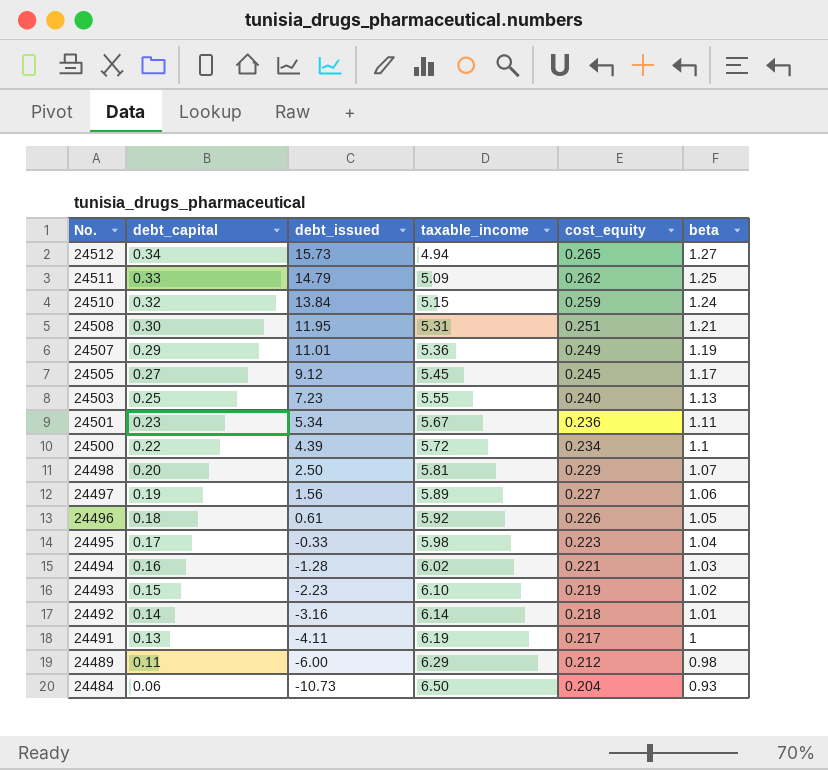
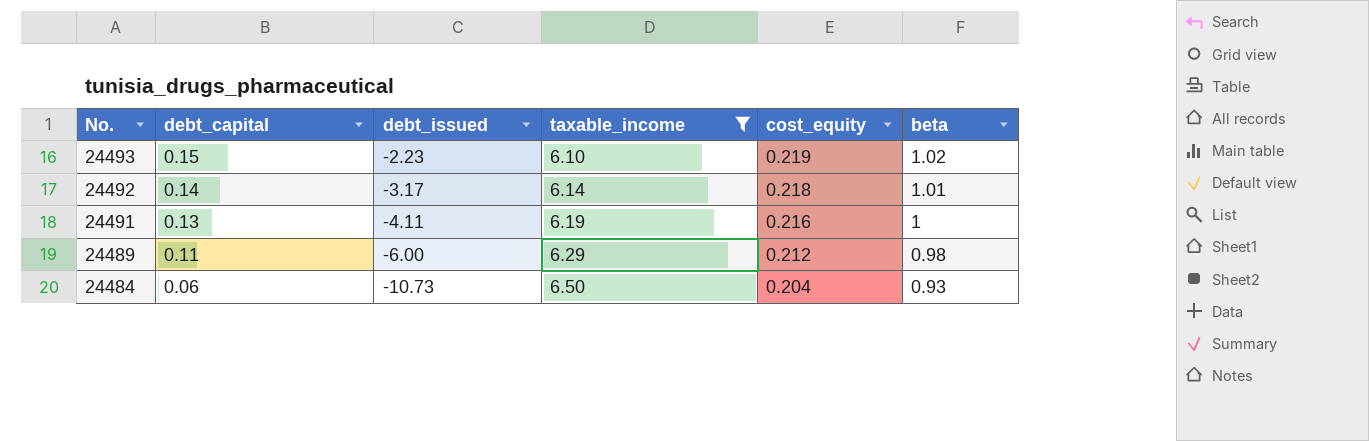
filter: none -> taxable_income >= 6.10
24492 | debt_issued: -3.16 -> -3.17
24491 | cost_equity: 0.217 -> 0.216

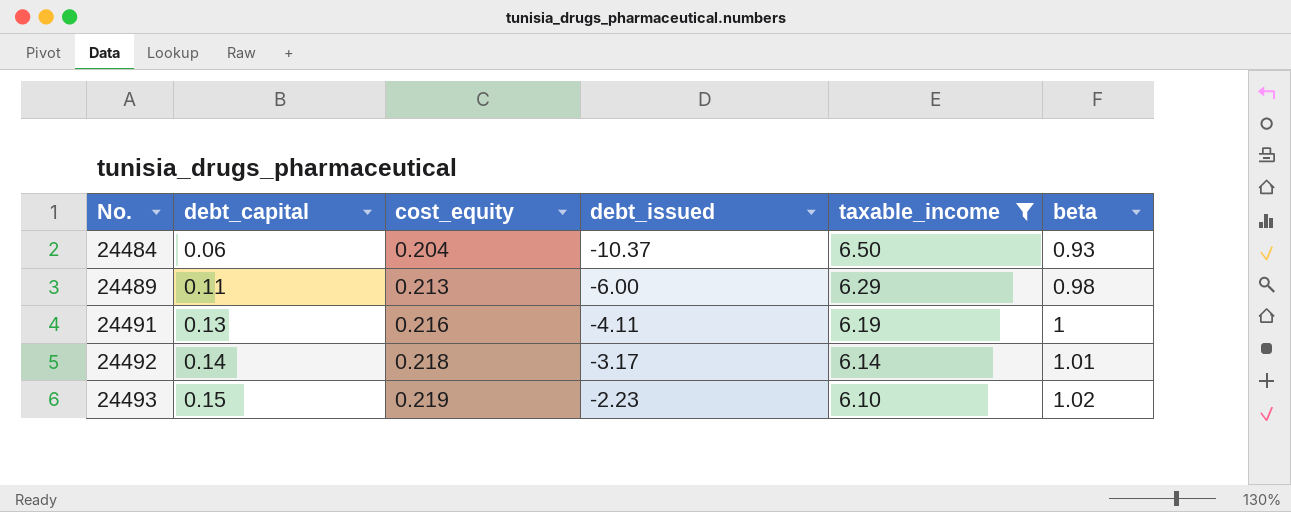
row order: No. descending -> No. ascending
column cost_equity | position: 5 -> 3
24484 | debt_issued: -10.73 -> -10.37
24489 | cost_equity: 0.212 -> 0.213

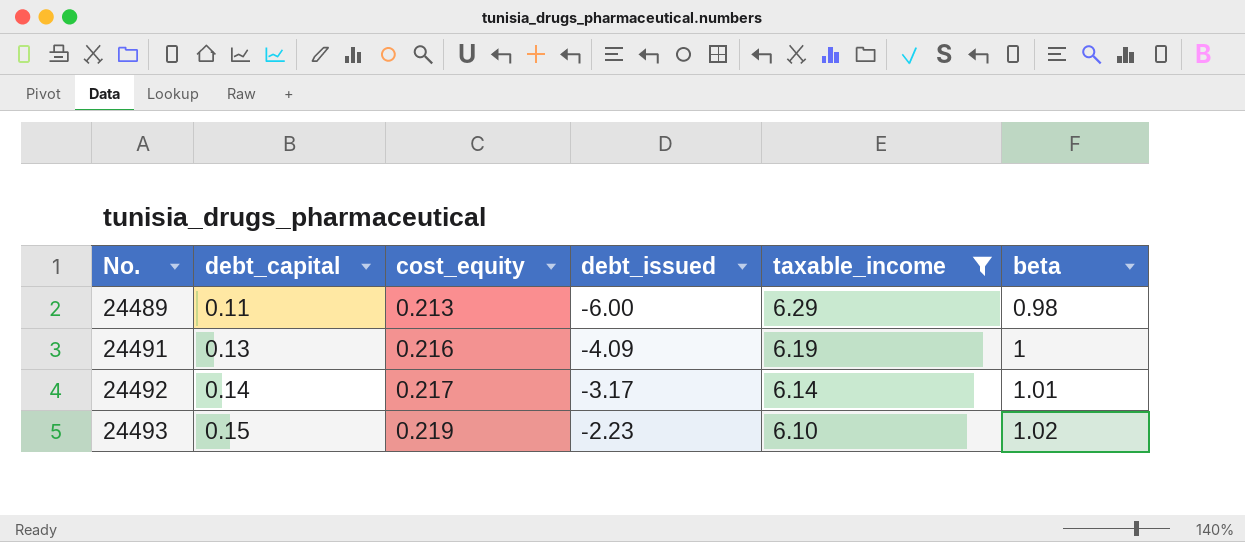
row 24484: 0.06 | 0.204 | -10.37 | 6.50 | 0.93 -> none
24491 | debt_issued: -4.11 -> -4.09
24492 | cost_equity: 0.218 -> 0.217

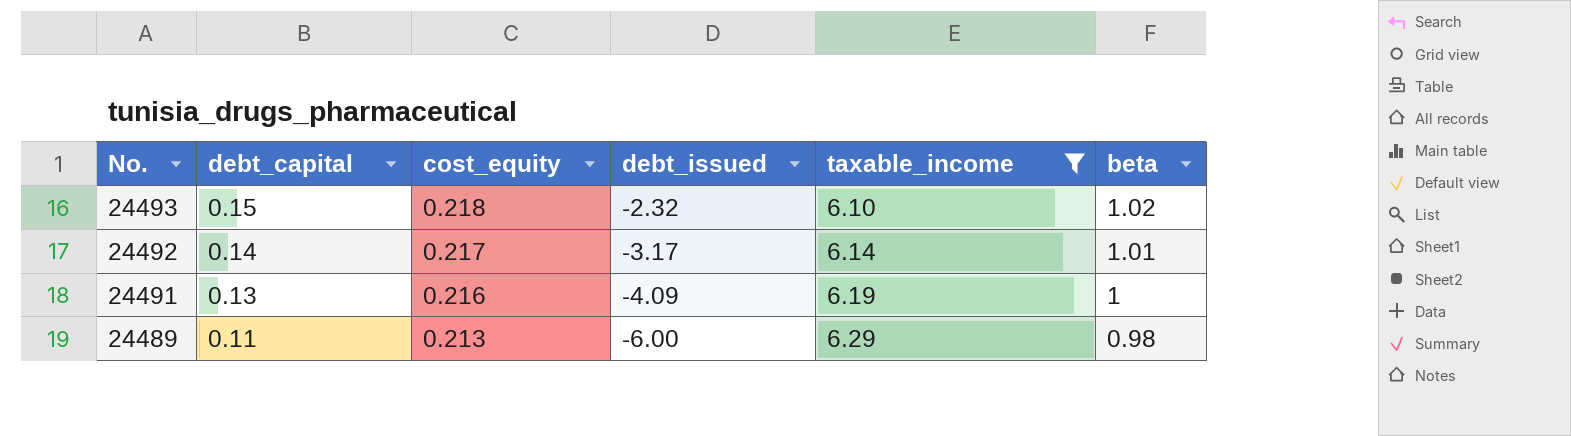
row order: No. ascending -> No. descending
24493 | cost_equity: 0.219 -> 0.218
24493 | debt_issued: -2.23 -> -2.32

